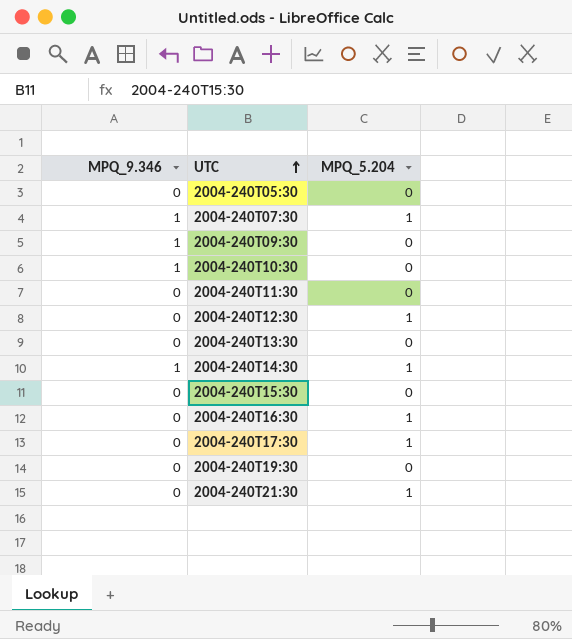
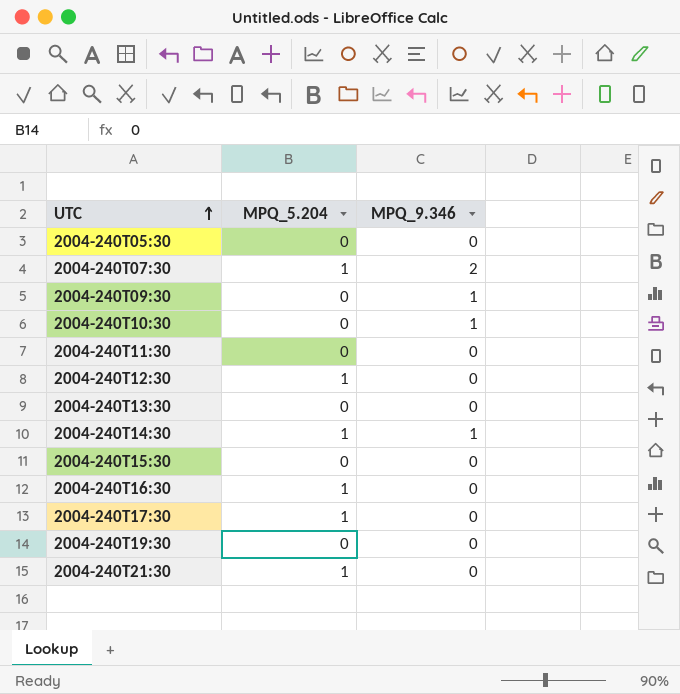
column MPQ_9.346 | position: 1 -> 3
2004-240T07:30 | MPQ_9.346: 1 -> 2

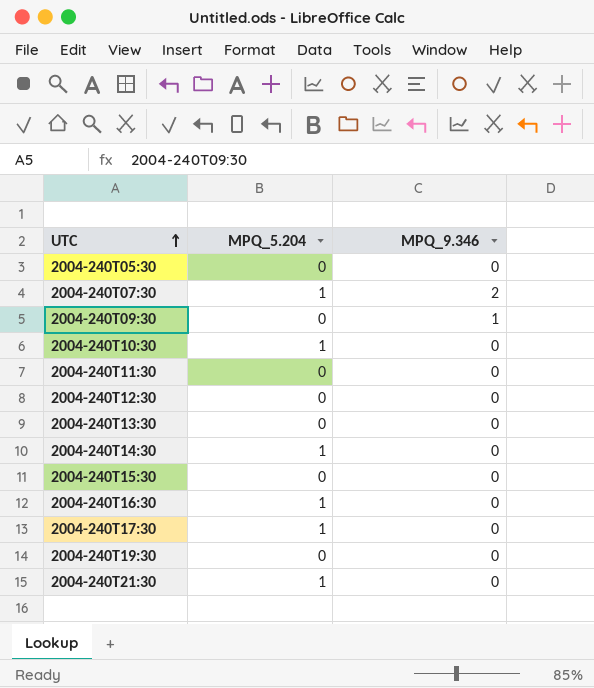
2004-240T10:30 | MPQ_5.204: 0 -> 1
2004-240T10:30 | MPQ_9.346: 1 -> 0
2004-240T12:30 | MPQ_5.204: 1 -> 0
2004-240T14:30 | MPQ_9.346: 1 -> 0

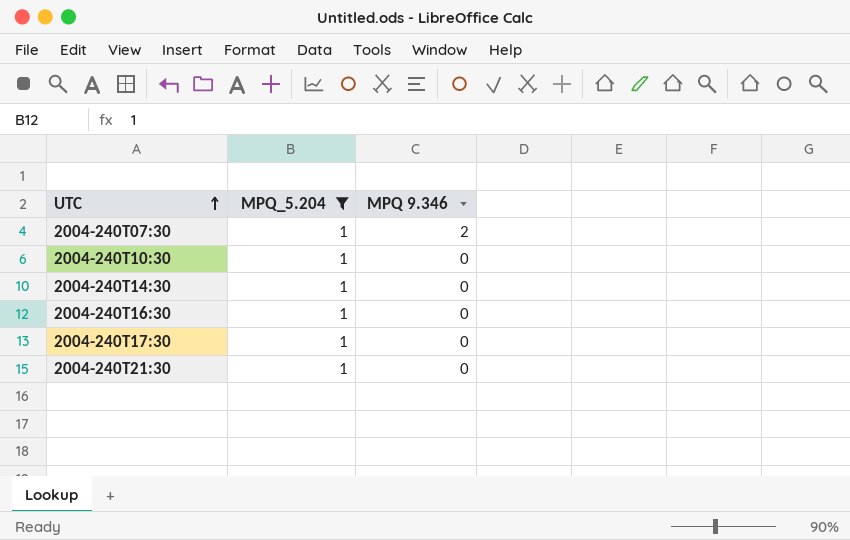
filter: none -> MPQ_5.204 = 1
column name: MPQ_9.346 -> MPQ 9.346

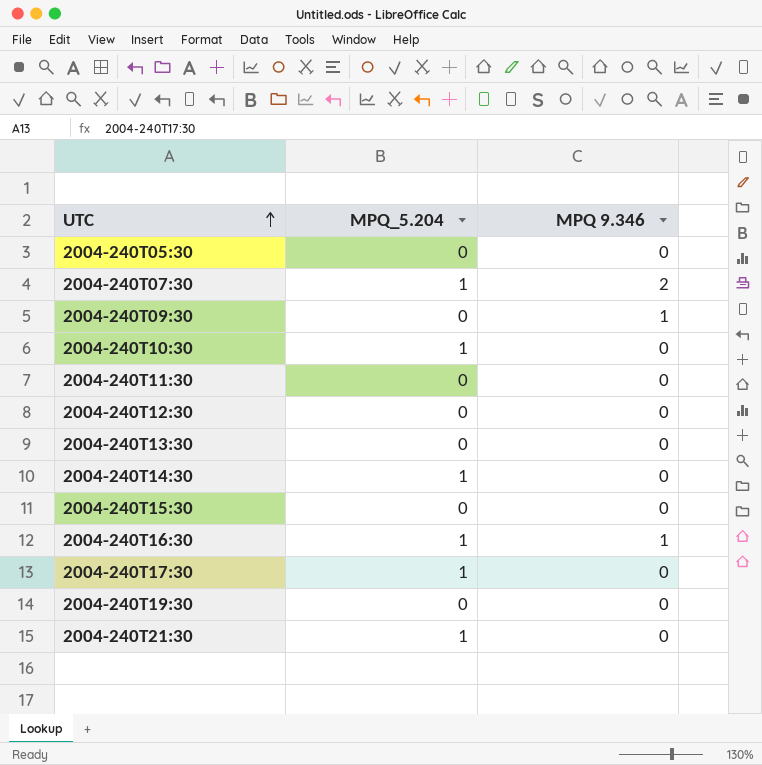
filter: MPQ_5.204 = 1 -> none
2004-240T16:30 | MPQ 9.346: 0 -> 1

